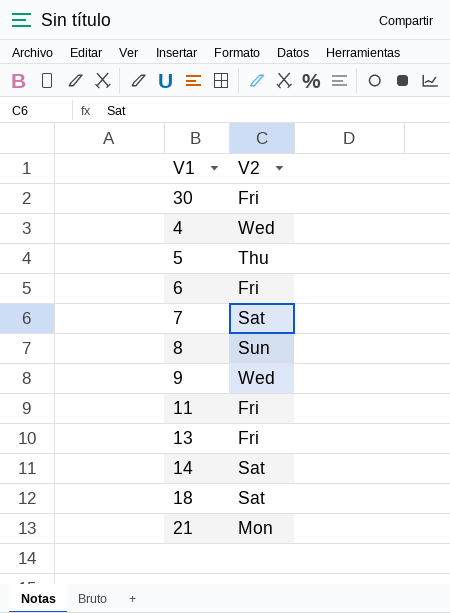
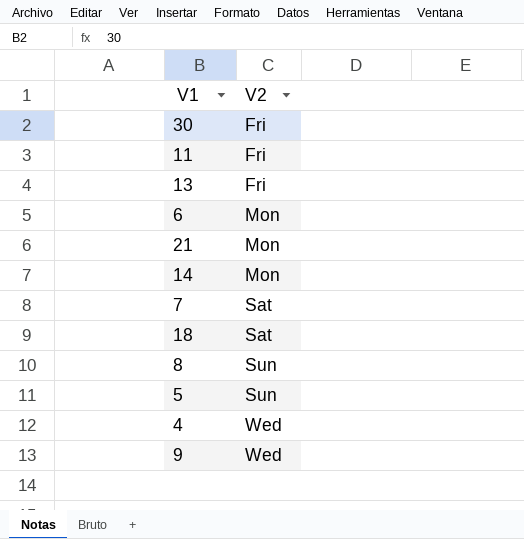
row order: none -> V2 ascending
6 | V2: Fri -> Mon
14 | V2: Sat -> Mon
5 | V2: Thu -> Sun

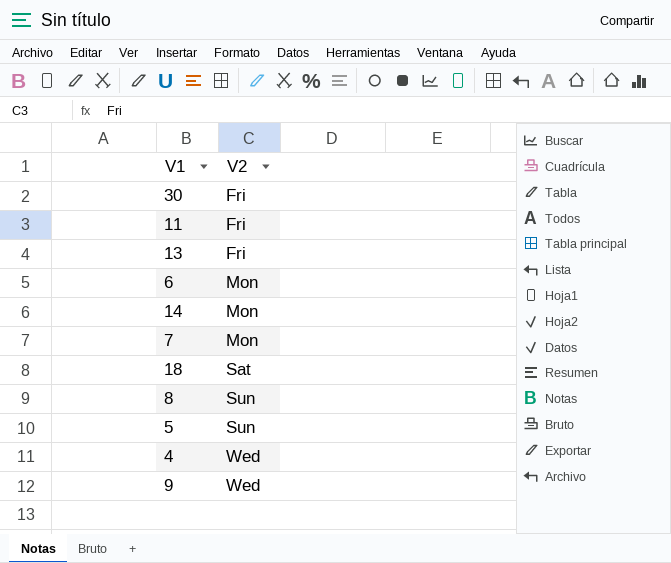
row 21: Mon -> none
7 | V2: Sat -> Mon

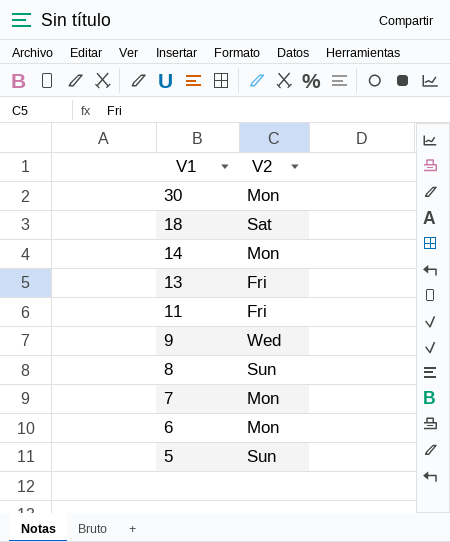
row order: V2 ascending -> V1 descending
row 4: Wed -> none
30 | V2: Fri -> Mon

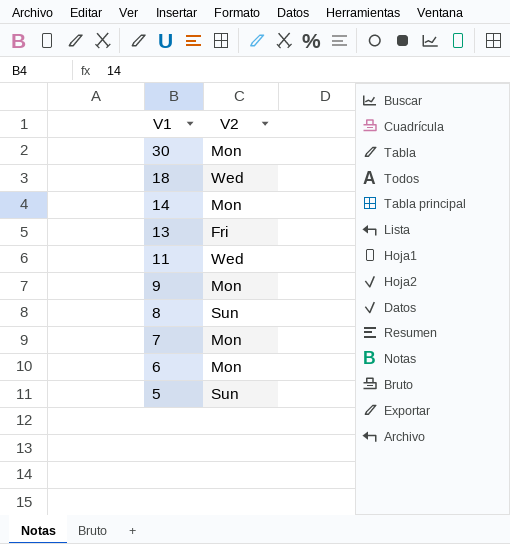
18 | V2: Sat -> Wed
11 | V2: Fri -> Wed
9 | V2: Wed -> Mon

